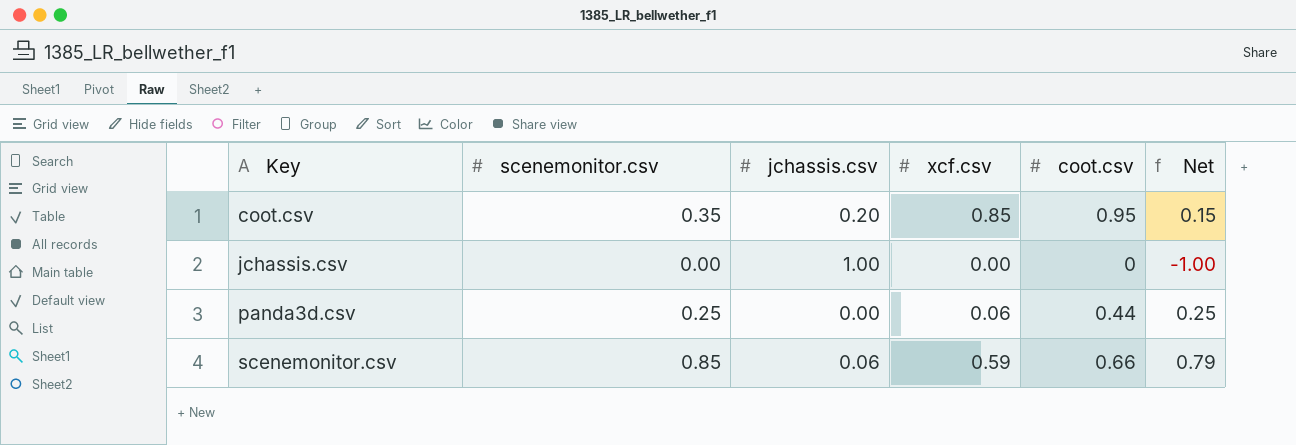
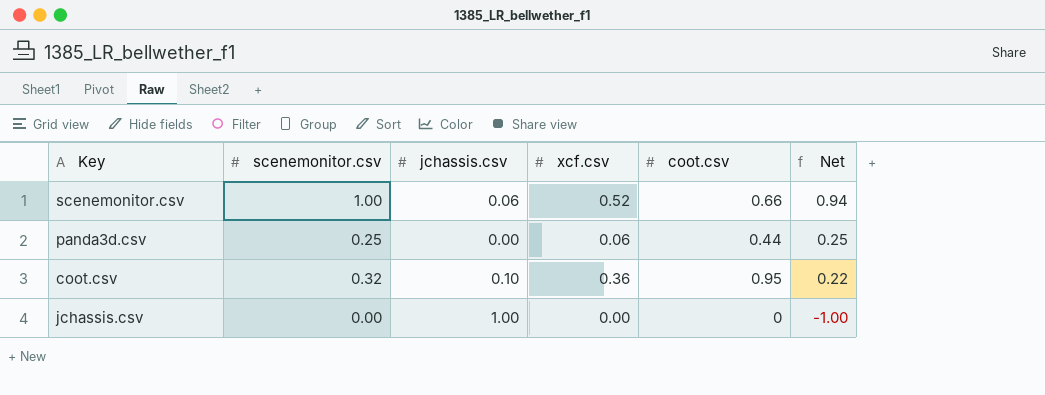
row order: Key ascending -> Net descending
scenemonitor.csv | scenemonitor.csv: 0.85 -> 1.00
scenemonitor.csv | xcf.csv: 0.59 -> 0.52
scenemonitor.csv | Net: 0.79 -> 0.94
coot.csv | scenemonitor.csv: 0.35 -> 0.32
coot.csv | jchassis.csv: 0.20 -> 0.10
coot.csv | xcf.csv: 0.85 -> 0.36
coot.csv | Net: 0.15 -> 0.22

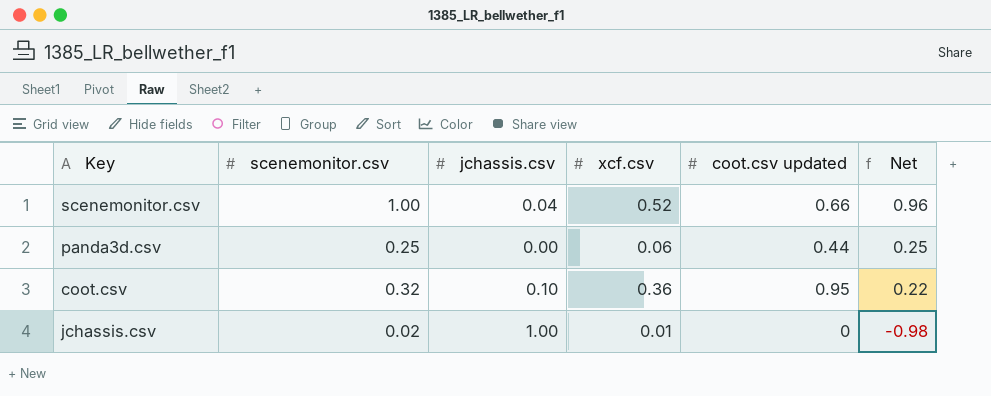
column name: coot.csv -> coot.csv updated
scenemonitor.csv | jchassis.csv: 0.06 -> 0.04
scenemonitor.csv | Net: 0.94 -> 0.96
jchassis.csv | scenemonitor.csv: 0.00 -> 0.02
jchassis.csv | xcf.csv: 0.00 -> 0.01
jchassis.csv | Net: -1.00 -> -0.98

